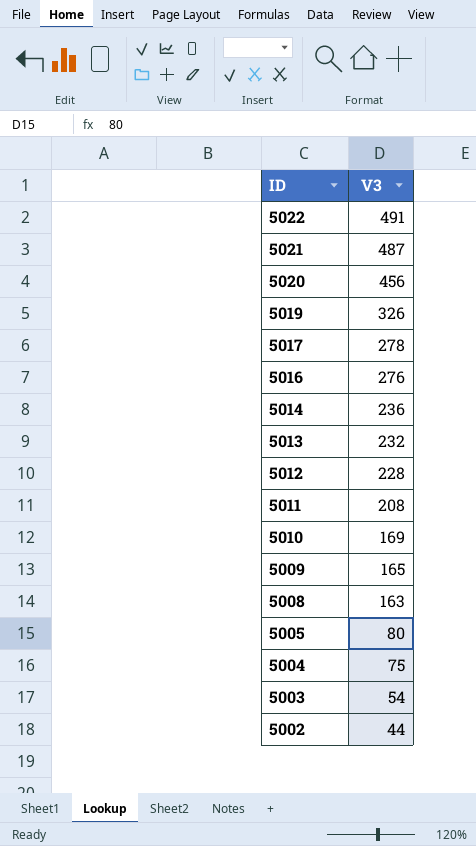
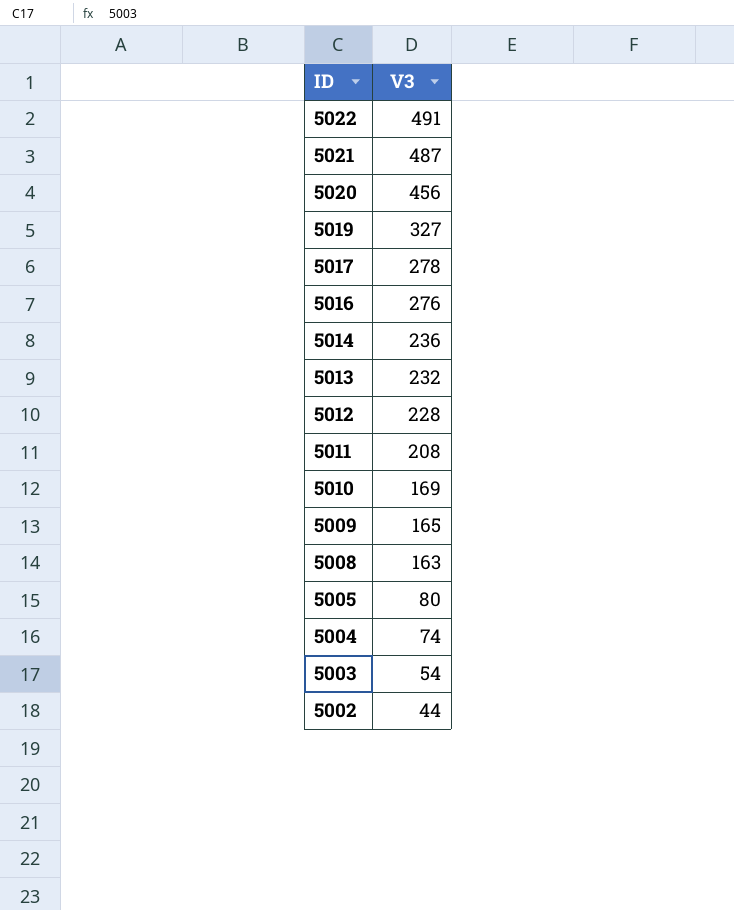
5019 | V3: 326 -> 327
5004 | V3: 75 -> 74

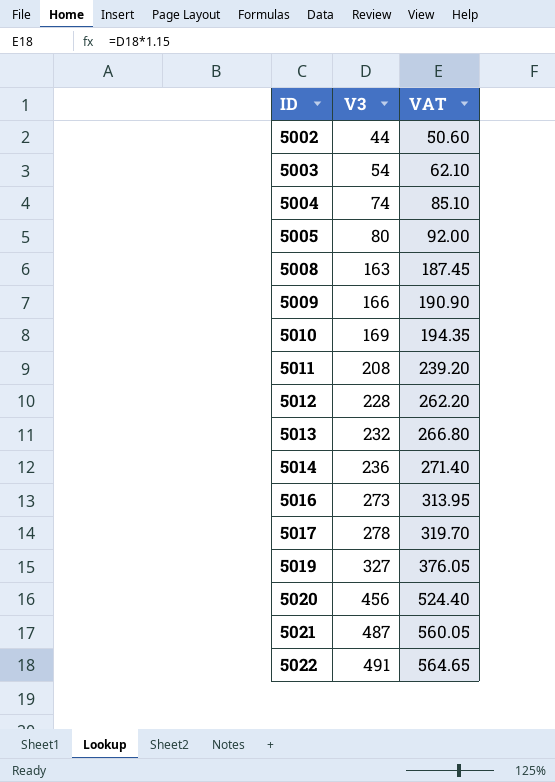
row order: ID descending -> ID ascending
column VAT | formula: none -> [V3] * 1.15
5009 | V3: 165 -> 166
5016 | V3: 276 -> 273

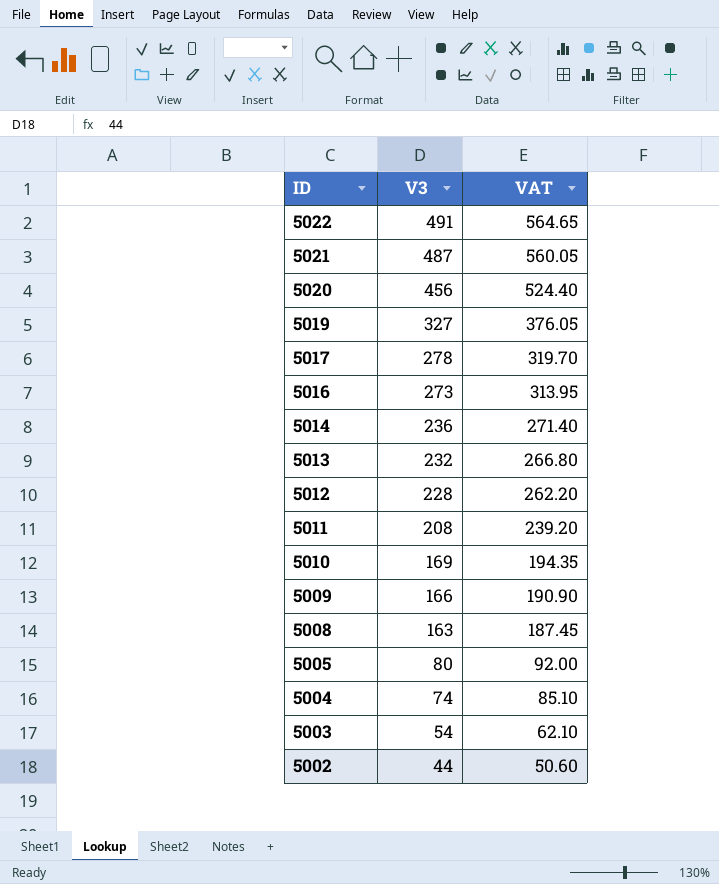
row order: ID ascending -> ID descending

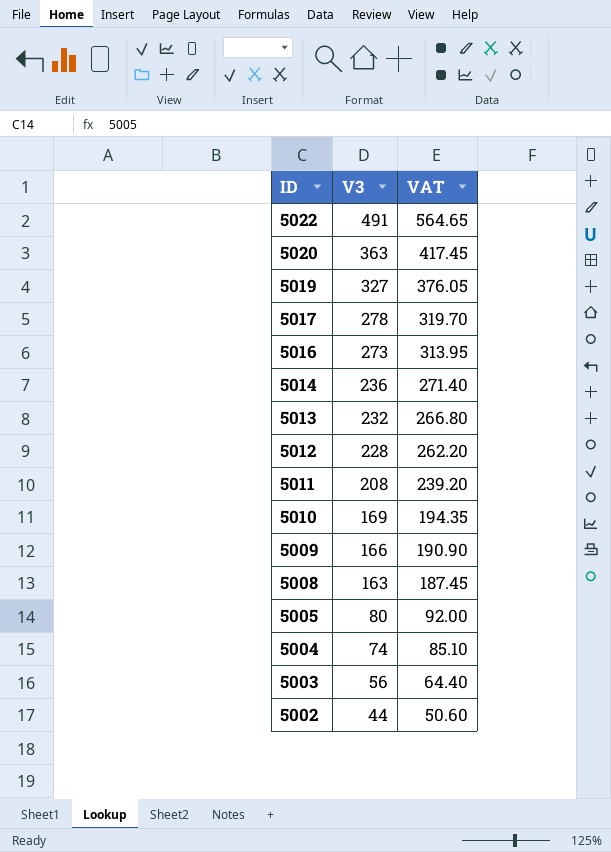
row 5021: 487 | 560.05 -> none
5020 | V3: 456 -> 363
5020 | VAT: 524.40 -> 417.45
5003 | V3: 54 -> 56
5003 | VAT: 62.10 -> 64.40

